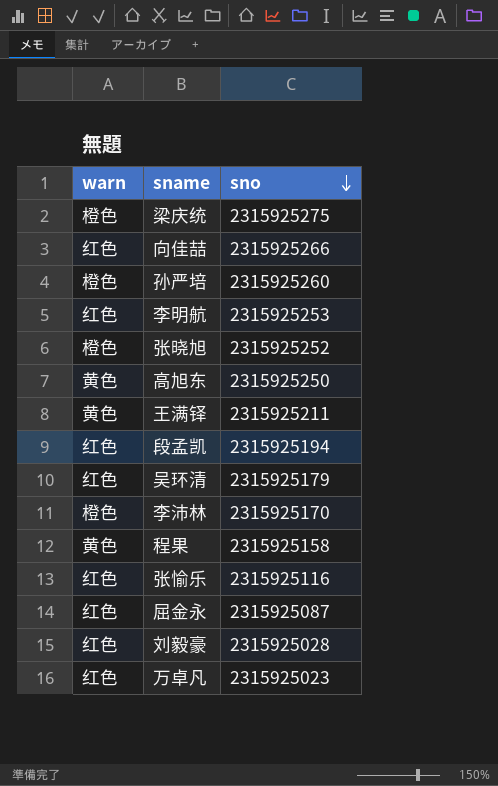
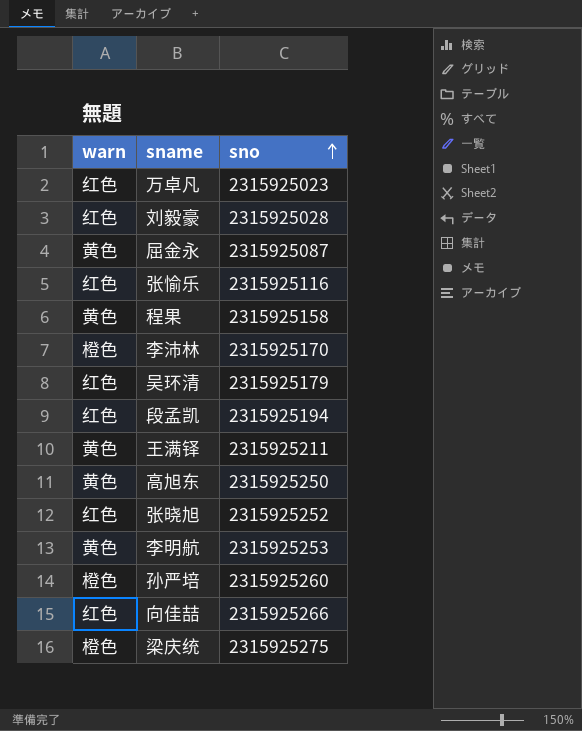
row order: sno descending -> sno ascending
屈金永 | warn: 红色 -> 黄色
张晓旭 | warn: 橙色 -> 红色
李明航 | warn: 红色 -> 黄色

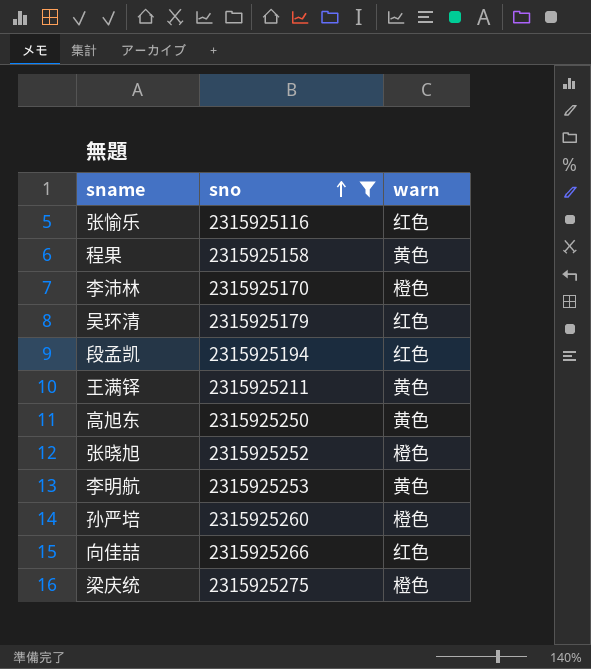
filter: none -> sno >= 2315925116
column warn | position: 1 -> 3
张晓旭 | warn: 红色 -> 橙色

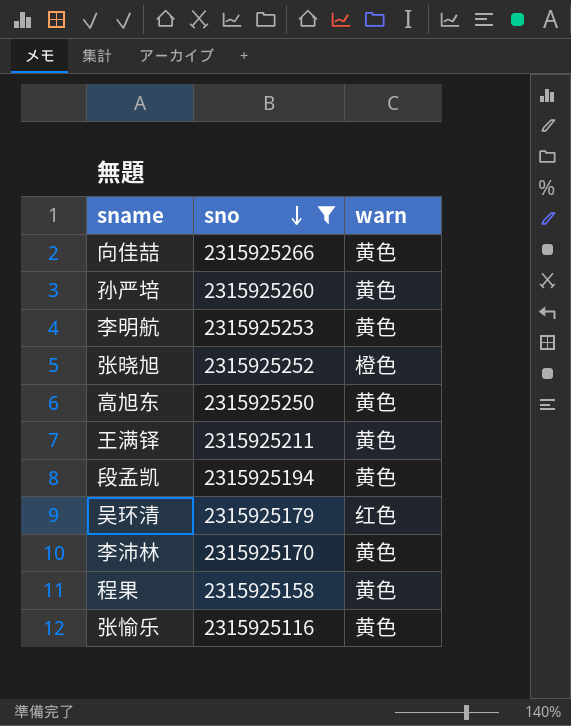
row order: sno ascending -> sno descending
row 梁庆统: 2315925275 | 橙色 -> none
向佳喆 | warn: 红色 -> 黄色
孙严培 | warn: 橙色 -> 黄色
段孟凯 | warn: 红色 -> 黄色
李沛林 | warn: 橙色 -> 黄色
张愉乐 | warn: 红色 -> 黄色

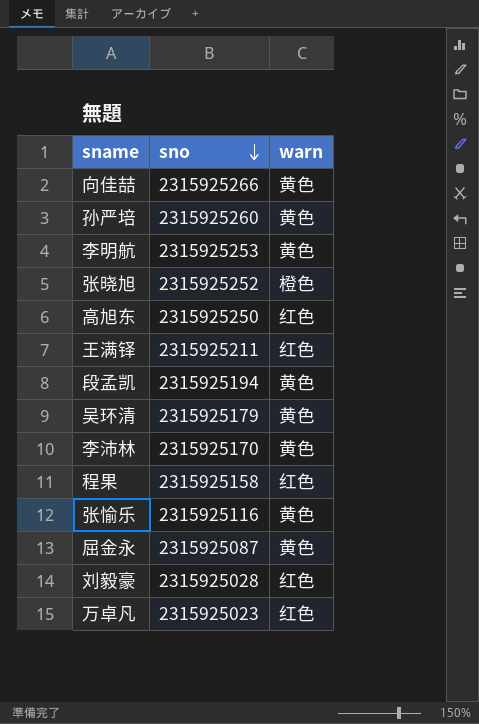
filter: sno >= 2315925116 -> none
高旭东 | warn: 黄色 -> 红色
王满铎 | warn: 黄色 -> 红色
吴环清 | warn: 红色 -> 黄色
程果 | warn: 黄色 -> 红色

